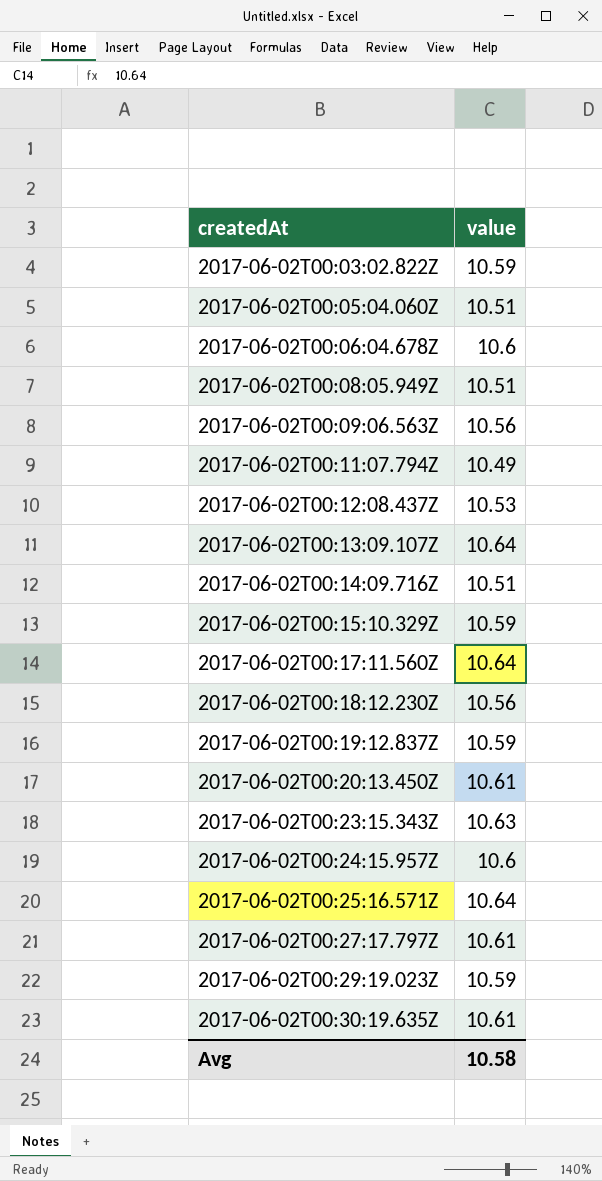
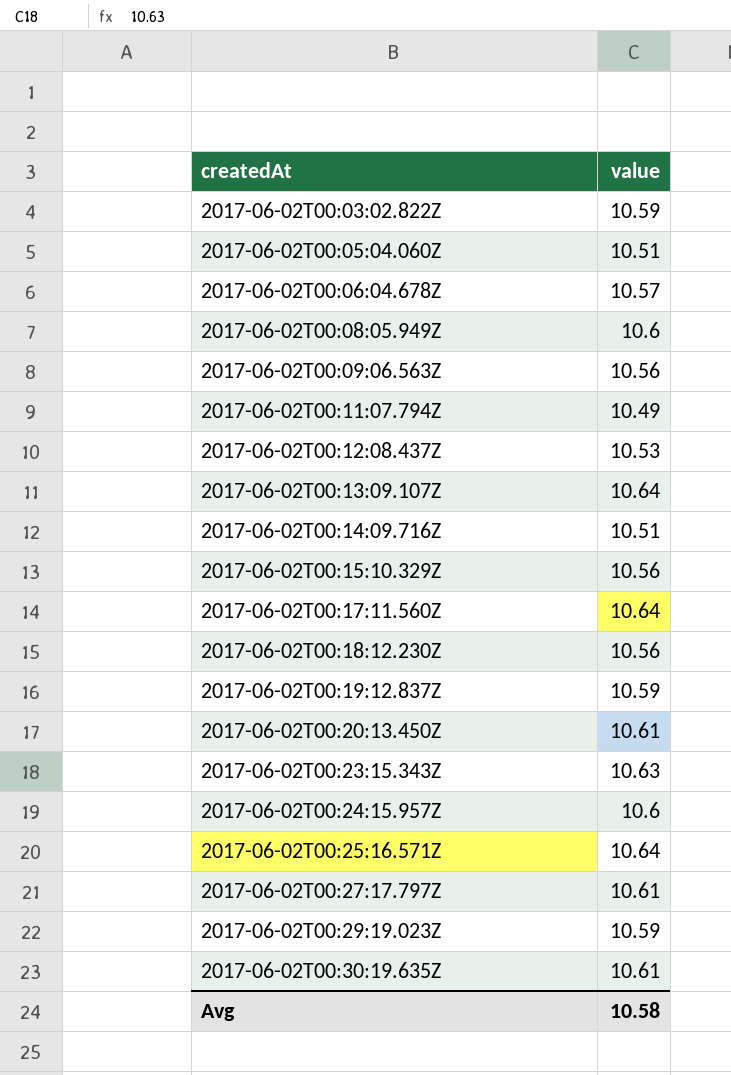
2017-06-02T00:06:04.678Z | value: 10.6 -> 10.57
2017-06-02T00:08:05.949Z | value: 10.51 -> 10.6
2017-06-02T00:15:10.329Z | value: 10.59 -> 10.56

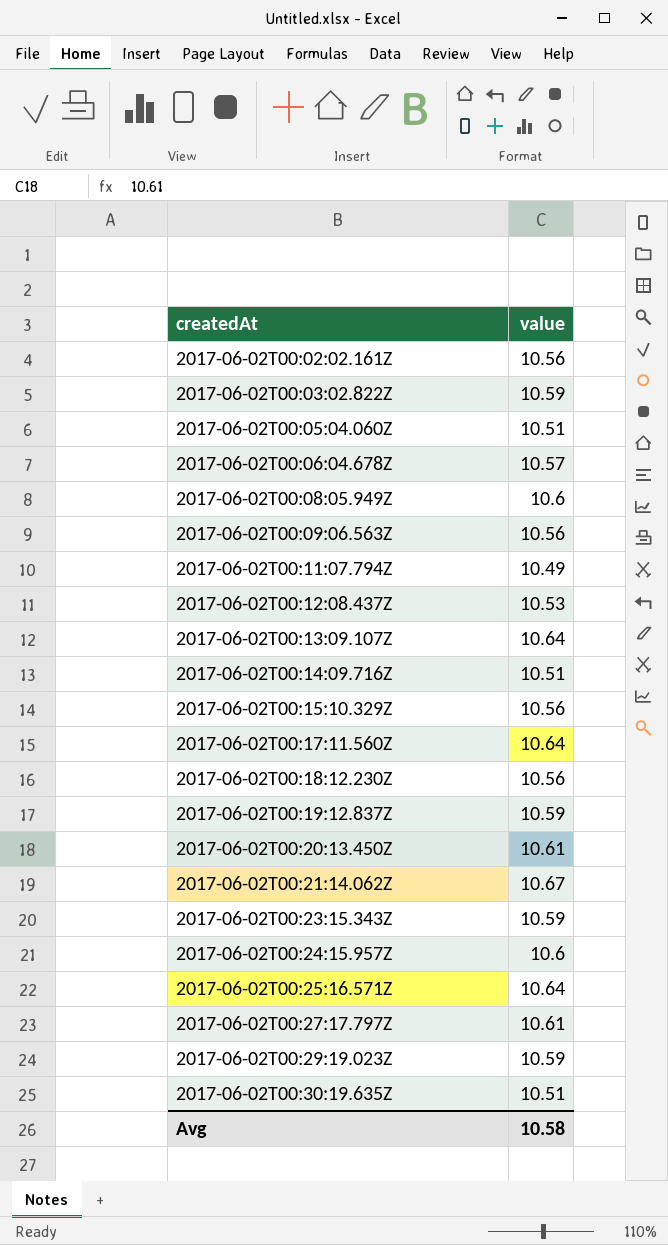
row 2017-06-02T00:02:02.161Z: none -> 10.56
row 2017-06-02T00:21:14.062Z: none -> 10.67
2017-06-02T00:23:15.343Z | value: 10.63 -> 10.59
2017-06-02T00:30:19.635Z | value: 10.61 -> 10.51

